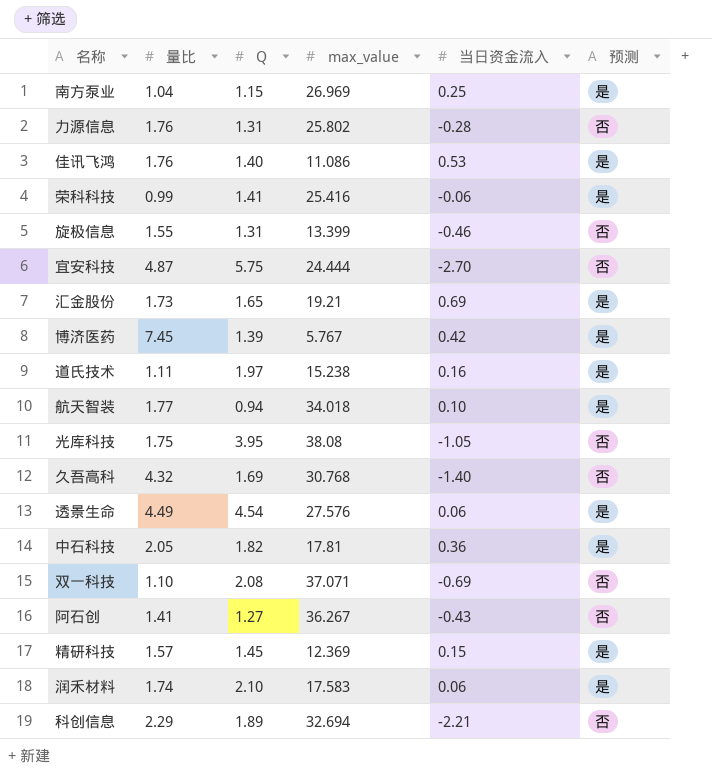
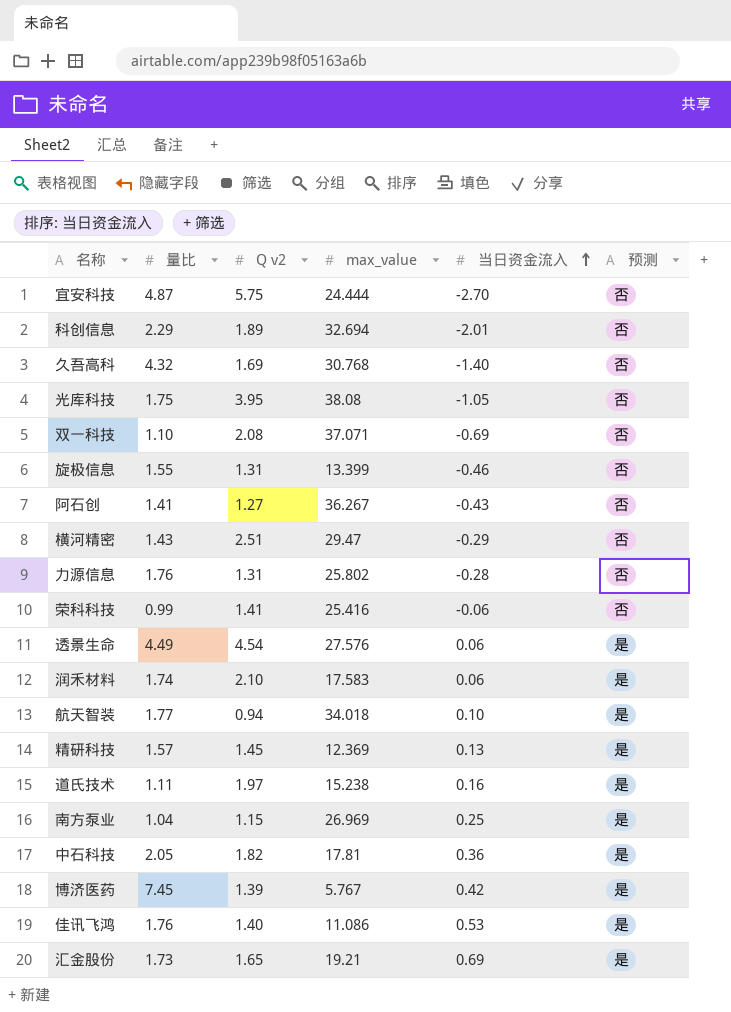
row order: none -> 当日资金流入 ascending
column name: Q -> Q v2
科创信息 | 当日资金流入: -2.21 -> -2.01
row 横河精密: none -> 1.43 | 2.51 | 29.47 | -0.29 | 否
荣科科技 | 预测: 是 -> 否
精研科技 | 当日资金流入: 0.15 -> 0.13

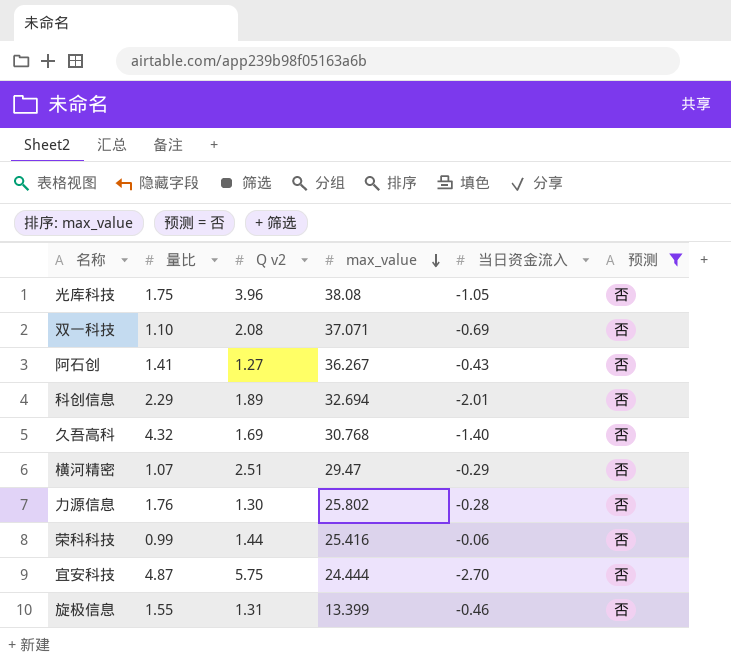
filter: none -> 预测 = 否
row order: 当日资金流入 ascending -> max_value descending
光库科技 | Q v2: 3.95 -> 3.96
横河精密 | 量比: 1.43 -> 1.07
力源信息 | Q v2: 1.31 -> 1.30
荣科科技 | Q v2: 1.41 -> 1.44

